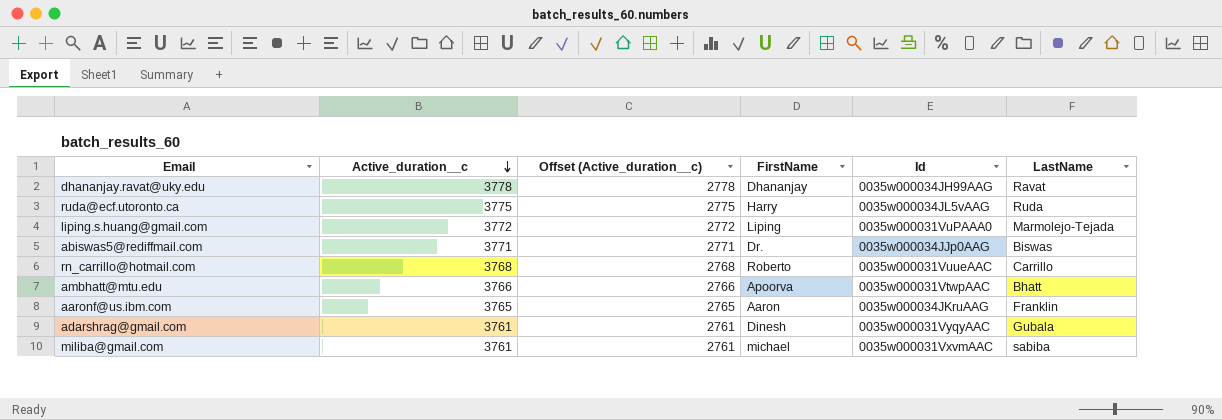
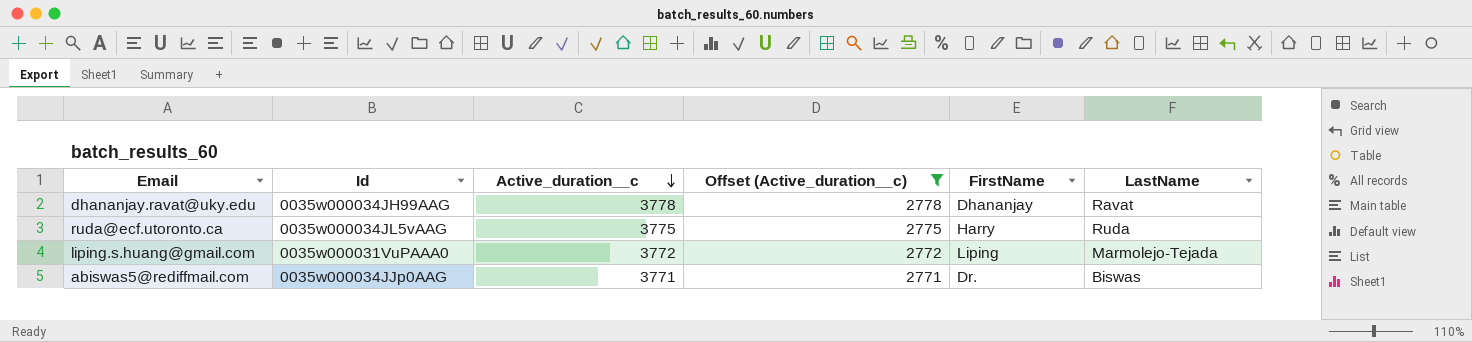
filter: none -> Offset (Active_duration__c) >= 2771
column Id | position: 5 -> 2

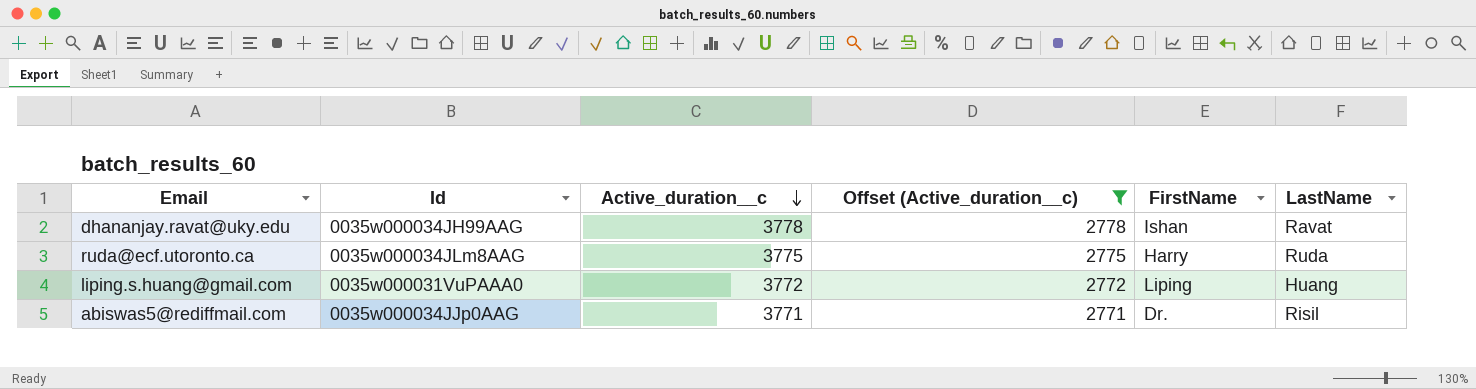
dhananjay.ravat@uky.edu | FirstName: Dhananjay -> Ishan
ruda@ecf.utoronto.ca | Id: 0035w000034JL5vAAG -> 0035w000034JLm8AAG
liping.s.huang@gmail.com | LastName: Marmolejo-Tejada -> Huang
abiswas5@rediffmail.com | LastName: Biswas -> Risil

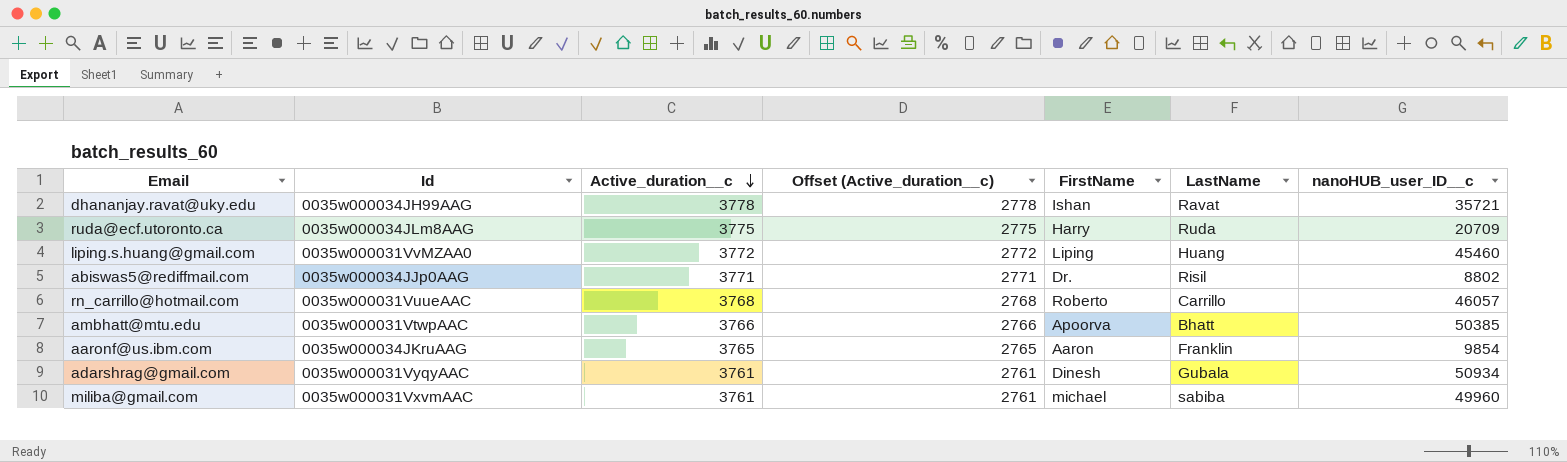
filter: Offset (Active_duration__c) >= 2771 -> none
column nanoHUB_user_ID__c | position: none -> 7
liping.s.huang@gmail.com | Id: 0035w000031VuPAAA0 -> 0035w000031VvMZAA0

